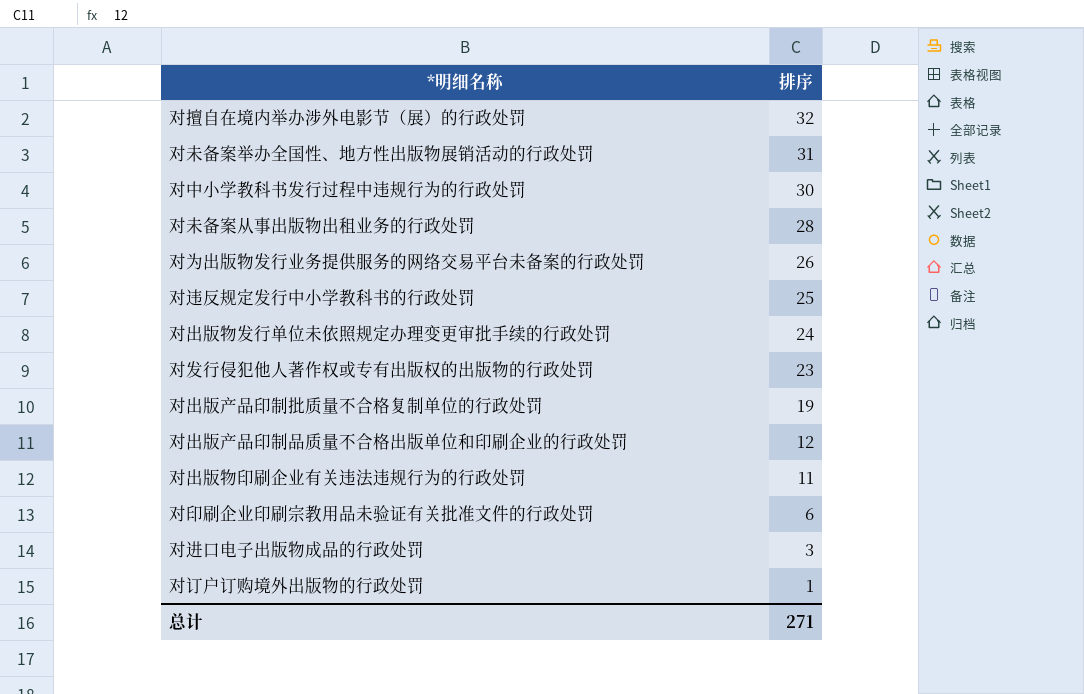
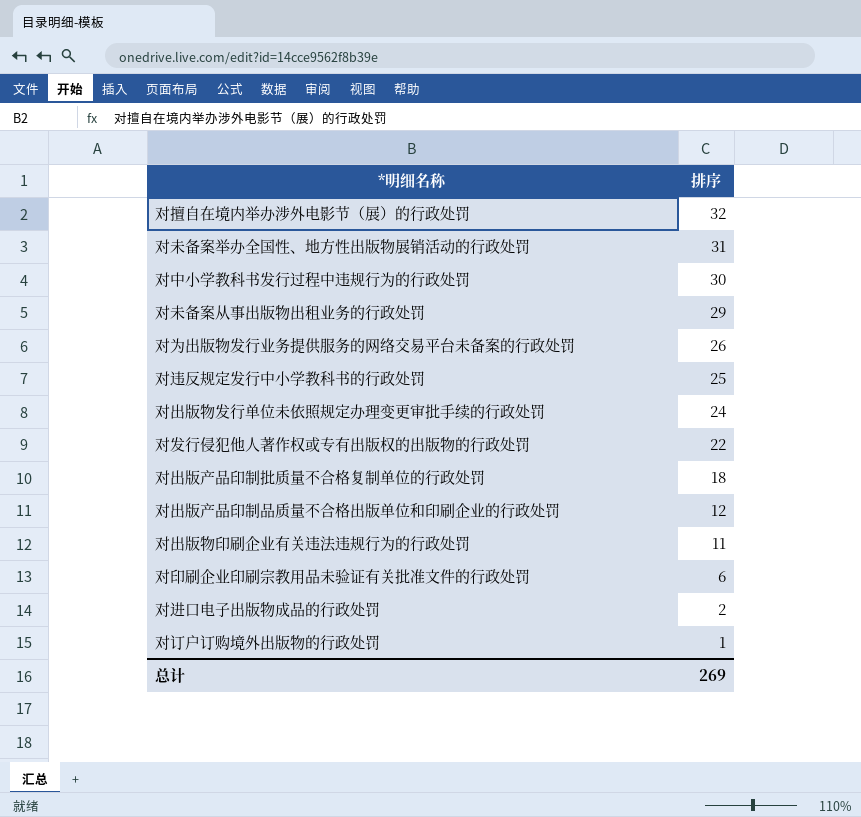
对未备案从事出版物出租业务的行政处罚 | 排序: 28 -> 29
对发行侵犯他人著作权或专有出版权的出版物的行政处罚 | 排序: 23 -> 22
对出版产品印制批质量不合格复制单位的行政处罚 | 排序: 19 -> 18
对进口电子出版物成品的行政处罚 | 排序: 3 -> 2
总计 | 排序: 271 -> 269

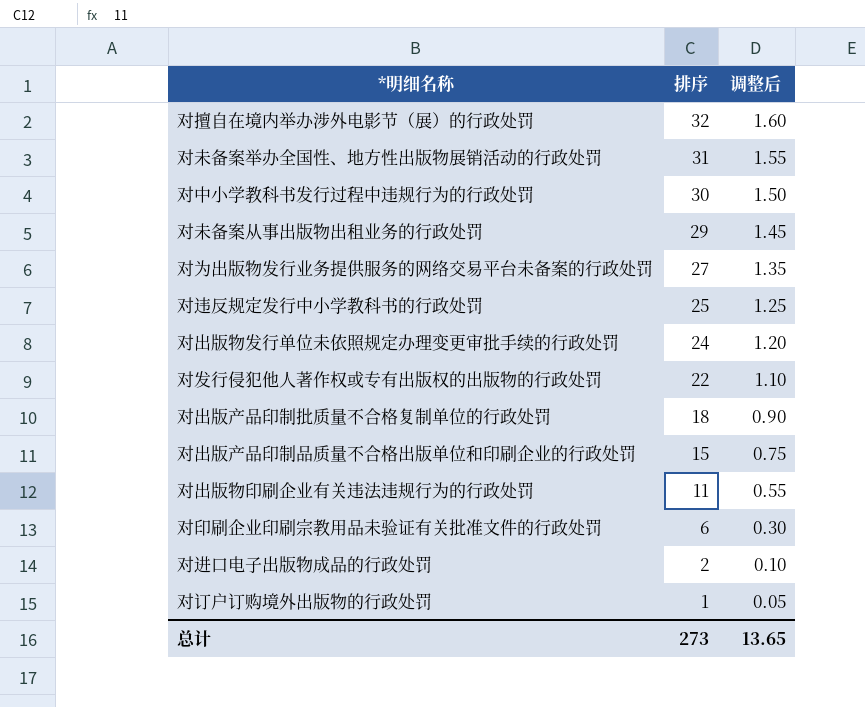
column 调整后 | formula: none -> [排序] * 0.05
对为出版物发行业务提供服务的网络交易平台未备案的行政处罚 | 排序: 26 -> 27
对出版产品印制品质量不合格出版单位和印刷企业的行政处罚 | 排序: 12 -> 15
总计 | 排序: 269 -> 273

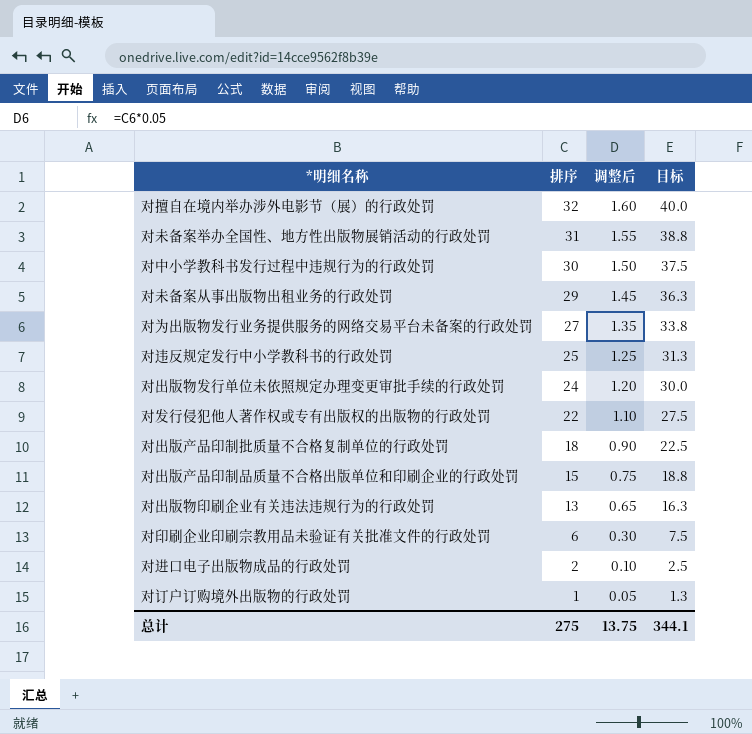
column 目标 | formula: none -> [排序] * 1.25
对出版物印刷企业有关违法违规行为的行政处罚 | 排序: 11 -> 13
对出版物印刷企业有关违法违规行为的行政处罚 | 调整后: 0.55 -> 0.65
总计 | 排序: 273 -> 275
总计 | 调整后: 13.65 -> 13.75

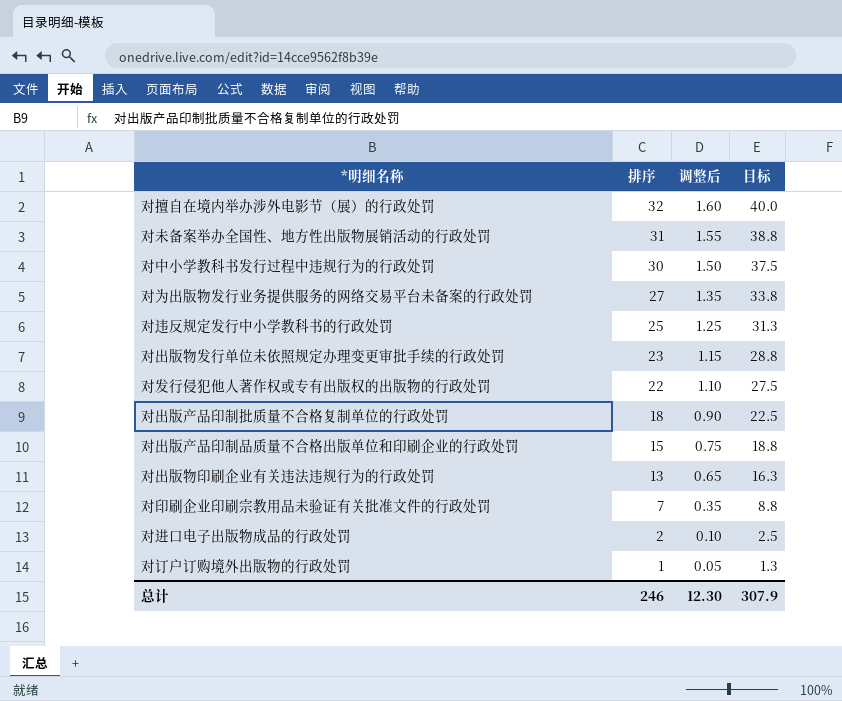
row 对未备案从事出版物出租业务的行政处罚: 29 | 1.45 | 36.3 -> none
对出版物发行单位未依照规定办理变更审批手续的行政处罚 | 排序: 24 -> 23
对出版物发行单位未依照规定办理变更审批手续的行政处罚 | 调整后: 1.20 -> 1.15
对出版物发行单位未依照规定办理变更审批手续的行政处罚 | 目标: 30.0 -> 28.8
对印刷企业印刷宗教用品未验证有关批准文件的行政处罚 | 排序: 6 -> 7
对印刷企业印刷宗教用品未验证有关批准文件的行政处罚 | 调整后: 0.30 -> 0.35
对印刷企业印刷宗教用品未验证有关批准文件的行政处罚 | 目标: 7.5 -> 8.8
总计 | 排序: 275 -> 246
总计 | 调整后: 13.75 -> 12.30
总计 | 目标: 344.1 -> 307.9

